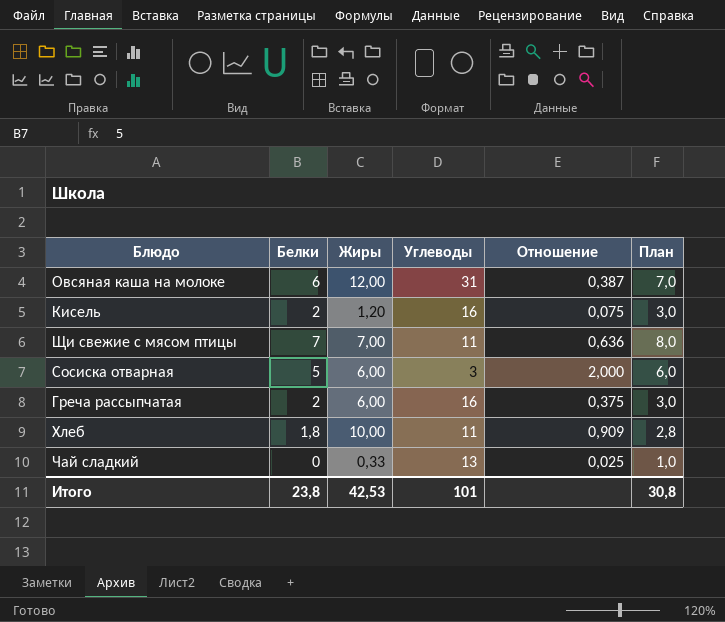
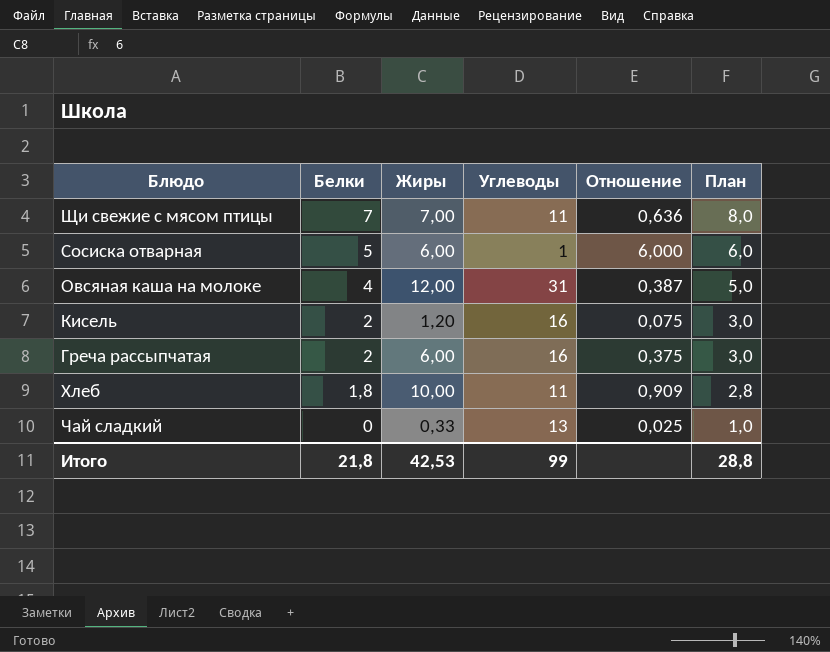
row order: none -> Белки descending
Сосиска отварная | Углеводы: 3 -> 1
Сосиска отварная | Отношение: 2,000 -> 6,000
Овсяная каша на молоке | Белки: 6 -> 4
Овсяная каша на молоке | План: 7,0 -> 5,0
Итого | Белки: 23,8 -> 21,8
Итого | Углеводы: 101 -> 99
Итого | План: 30,8 -> 28,8

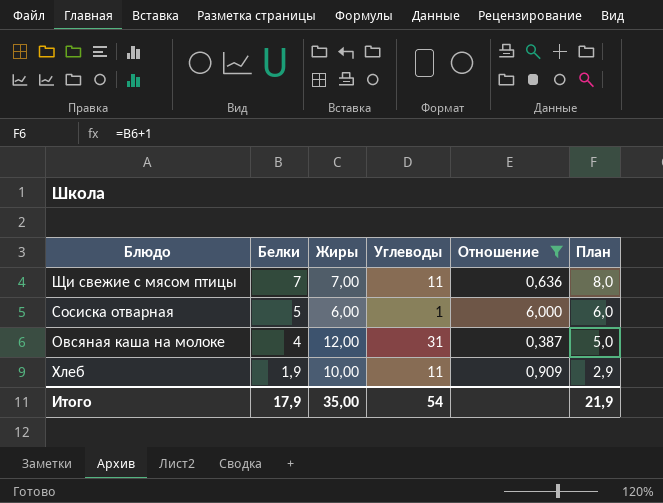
filter: none -> Отношение >= 0,387
Хлеб | Белки: 1,8 -> 1,9
Хлеб | План: 2,8 -> 2,9
Итого | Белки: 21,8 -> 17,9
Итого | Жиры: 42,53 -> 35,00
Итого | Углеводы: 99 -> 54
Итого | План: 28,8 -> 21,9

